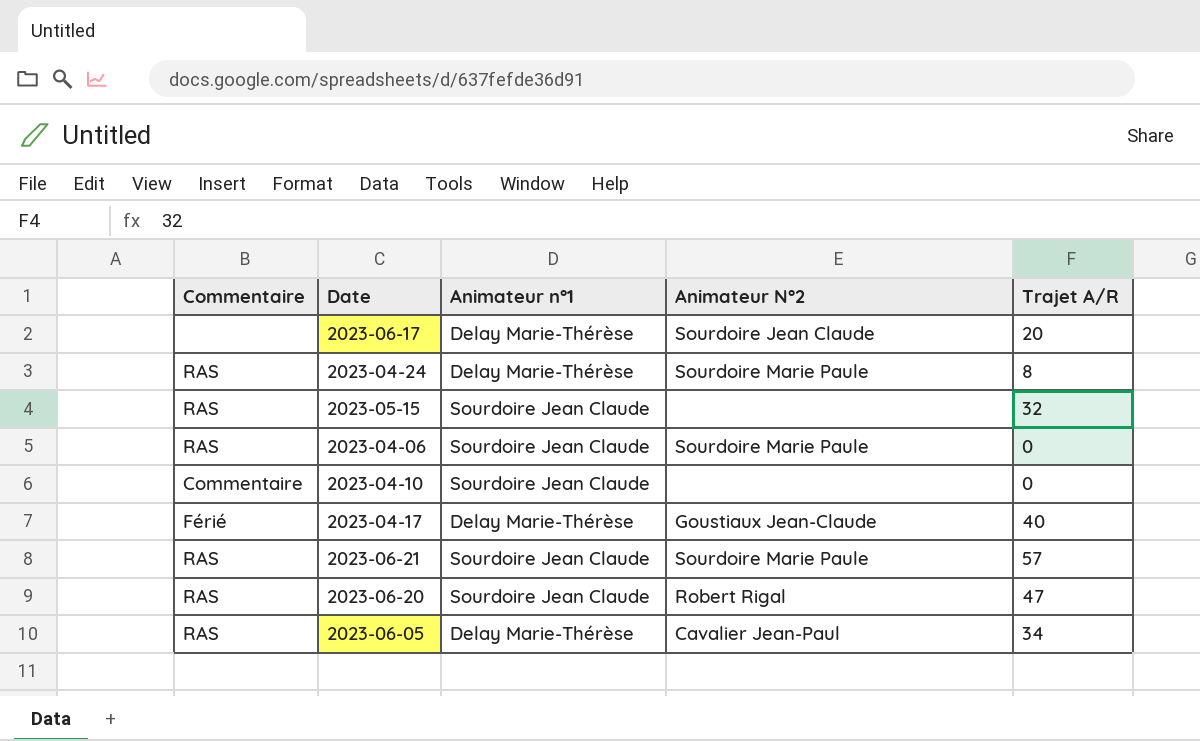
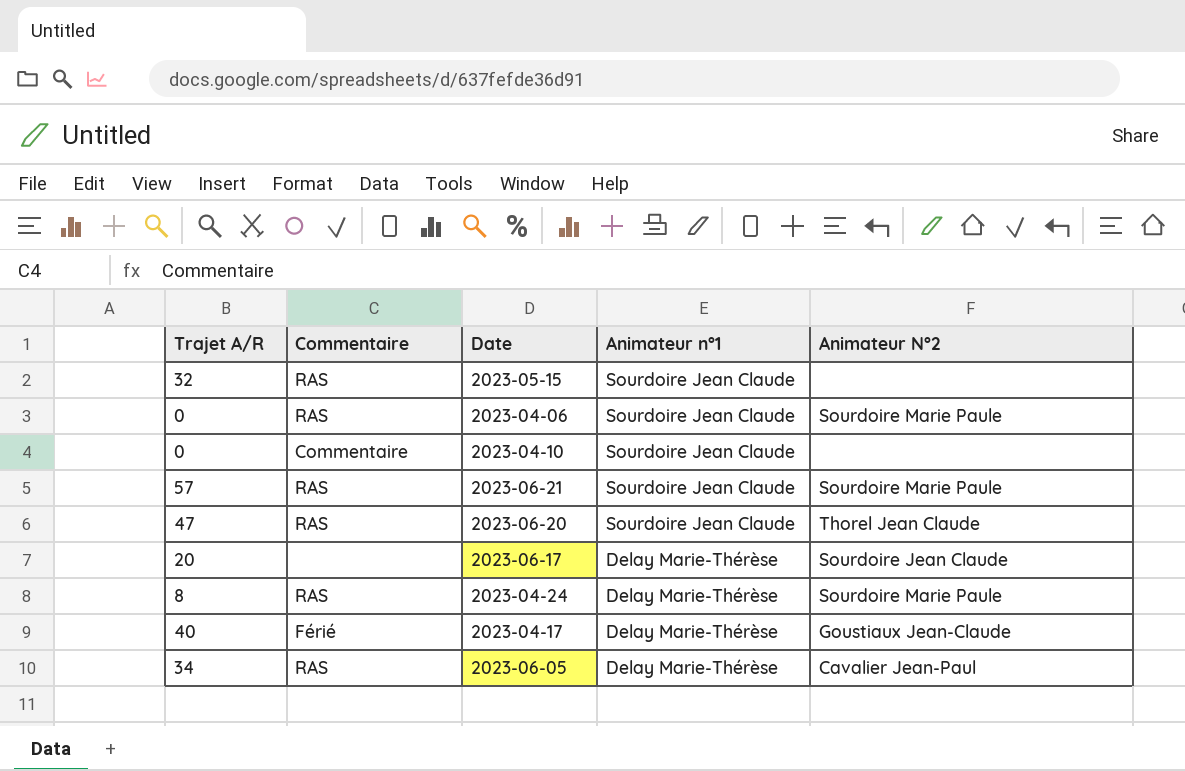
row order: none -> Animateur n°1 descending
column Trajet A/R | position: 5 -> 1
2023-06-20 | Animateur N°2: Robert Rigal -> Thorel Jean Claude

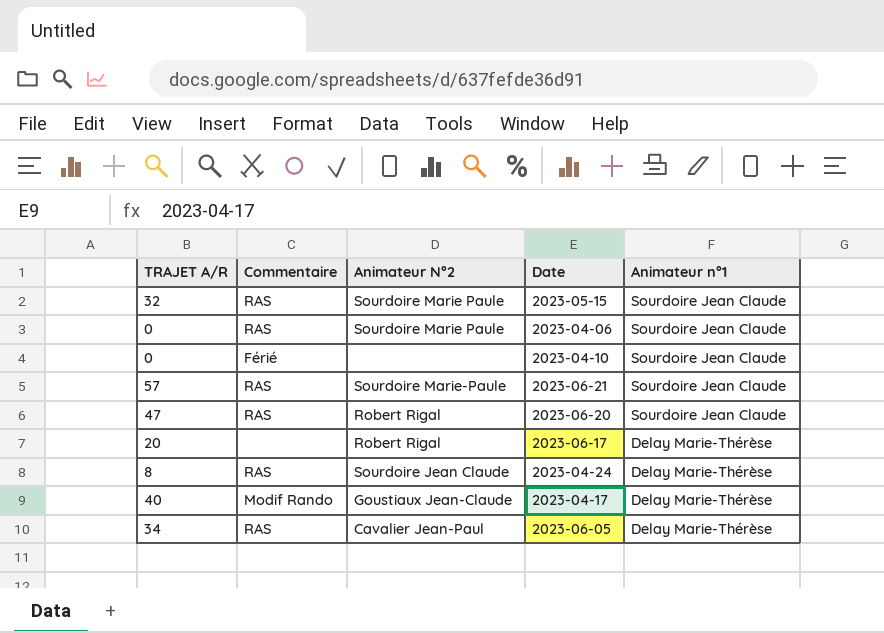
column name: Trajet A/R -> TRAJET A/R
column Animateur N°2 | position: 5 -> 3
2023-05-15 | Animateur N°2: none -> Sourdoire Marie Paule
2023-04-10 | Commentaire: Commentaire -> Férié
2023-06-21 | Animateur N°2: Sourdoire Marie Paule -> Sourdoire Marie-Paule
2023-06-20 | Animateur N°2: Thorel Jean Claude -> Robert Rigal
2023-06-17 | Animateur N°2: Sourdoire Jean Claude -> Robert Rigal
2023-04-24 | Animateur N°2: Sourdoire Marie Paule -> Sourdoire Jean Claude
2023-04-17 | Commentaire: Férié -> Modif Rando

